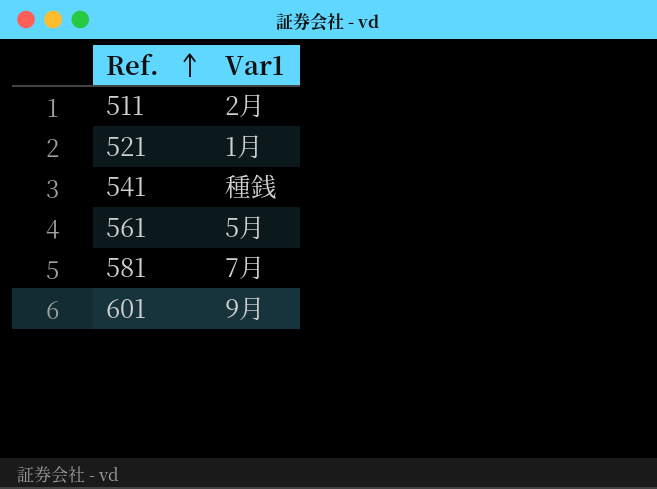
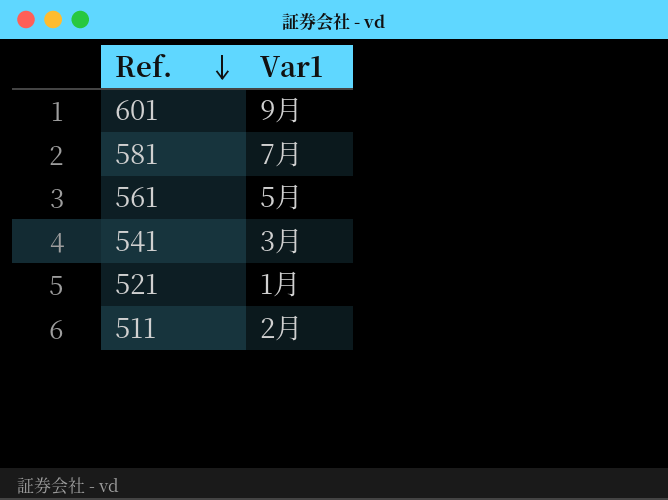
row order: Ref. ascending -> Ref. descending
541 | Var1: 種銭 -> 3月

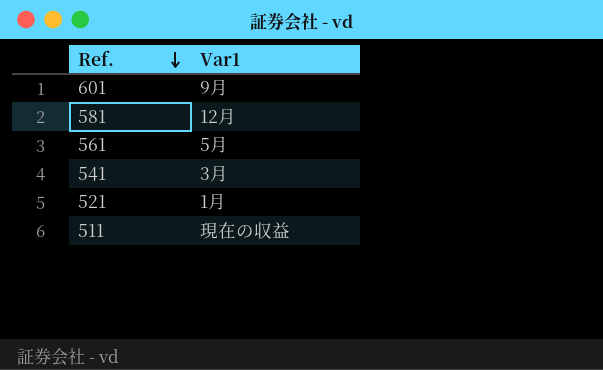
581 | Var1: 7月 -> 12月
511 | Var1: 2月 -> 現在の収益

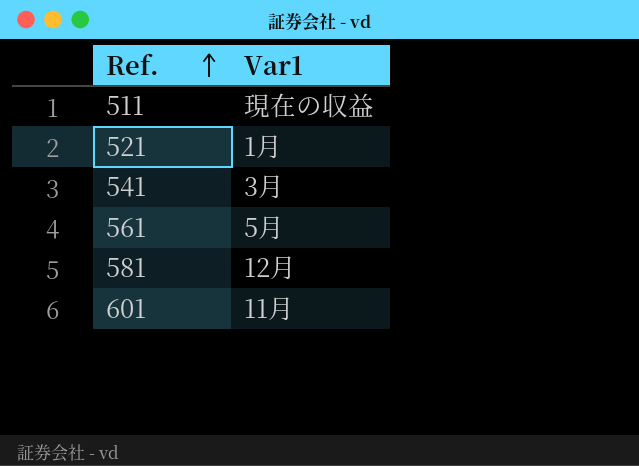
row order: Ref. descending -> Ref. ascending
601 | Var1: 9月 -> 11月

